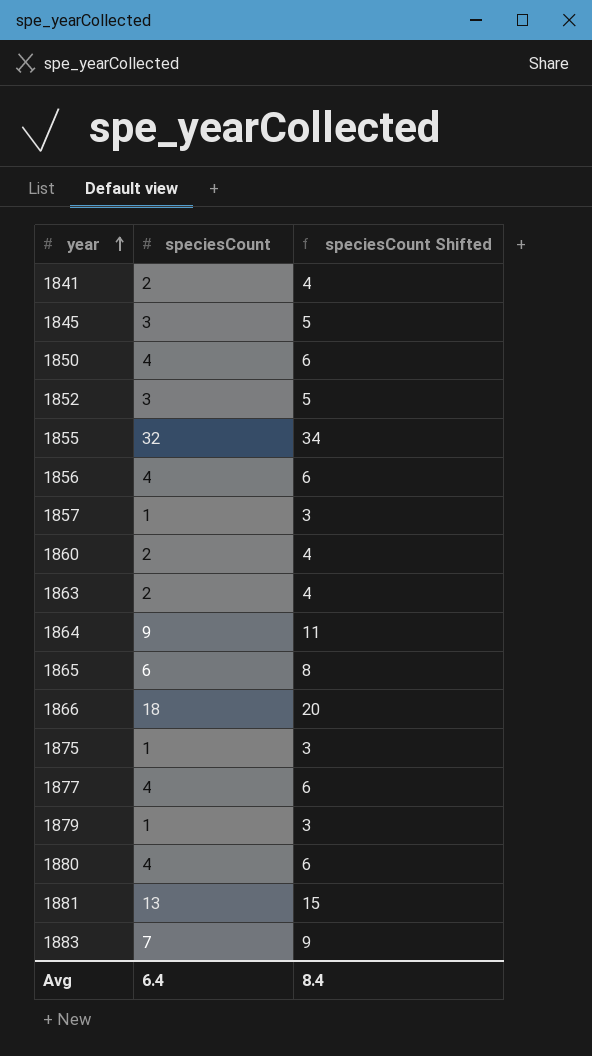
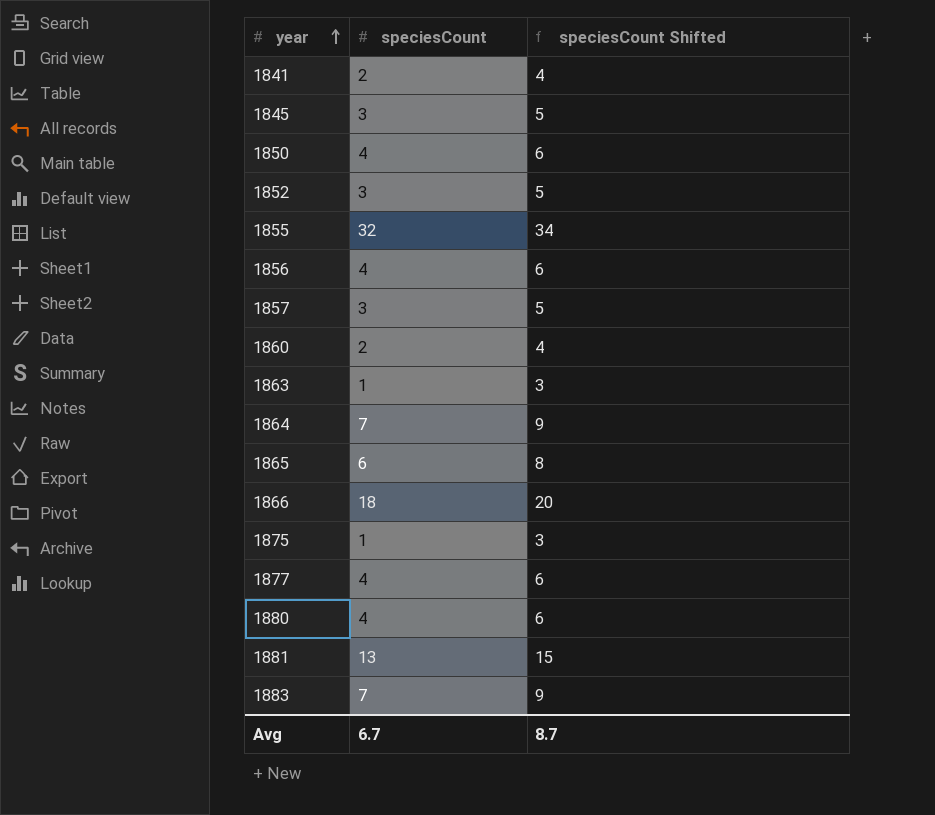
row 1879: 1 | 3 -> none
1857 | speciesCount: 1 -> 3
1857 | speciesCount Shifted: 3 -> 5
1863 | speciesCount: 2 -> 1
1863 | speciesCount Shifted: 4 -> 3
1864 | speciesCount: 9 -> 7
1864 | speciesCount Shifted: 11 -> 9
Avg | speciesCount: 6.4 -> 6.7
Avg | speciesCount Shifted: 8.4 -> 8.7

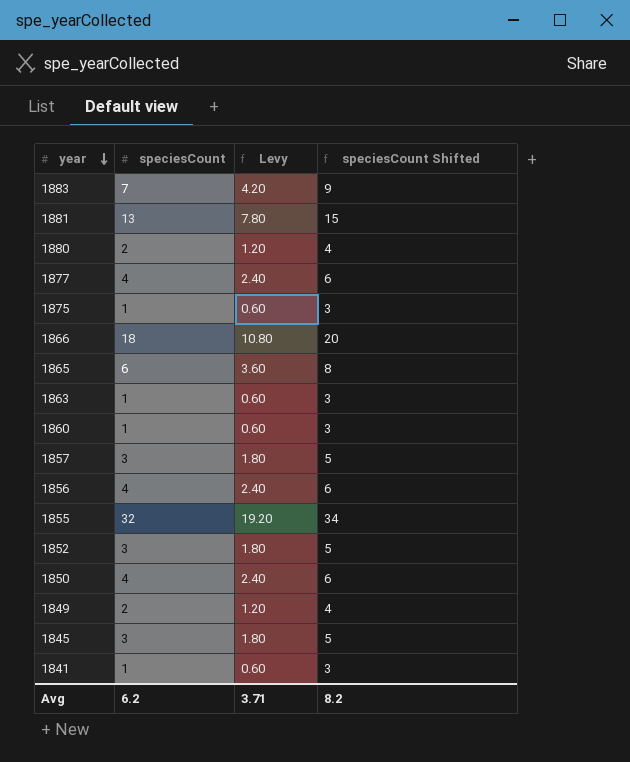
row order: year ascending -> year descending
column Levy | formula: none -> [speciesCount] * 0.6
row 1864: 7 | 9 -> none
1880 | speciesCount: 4 -> 2
1880 | speciesCount Shifted: 6 -> 4
1860 | speciesCount: 2 -> 1
1860 | speciesCount Shifted: 4 -> 3
row 1849: none -> 2 | 1.20 | 4
1841 | speciesCount: 2 -> 1
1841 | speciesCount Shifted: 4 -> 3
Avg | speciesCount: 6.7 -> 6.2
Avg | speciesCount Shifted: 8.7 -> 8.2

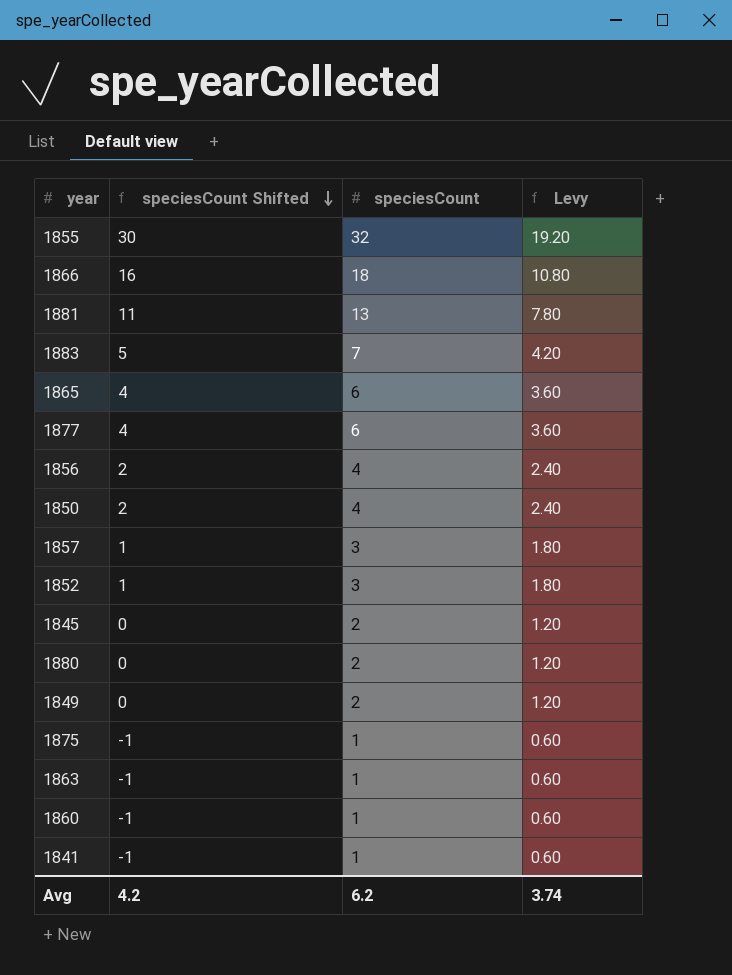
row order: year descending -> speciesCount Shifted descending
column speciesCount Shifted | formula: [speciesCount] + 2 -> [speciesCount] - 2
column speciesCount Shifted | position: 4 -> 2
1877 | speciesCount: 4 -> 6
1877 | Levy: 2.40 -> 3.60
1845 | speciesCount: 3 -> 2
1845 | Levy: 1.80 -> 1.20
Avg | speciesCount Shifted: 8.2 -> 4.2
Avg | Levy: 3.71 -> 3.74

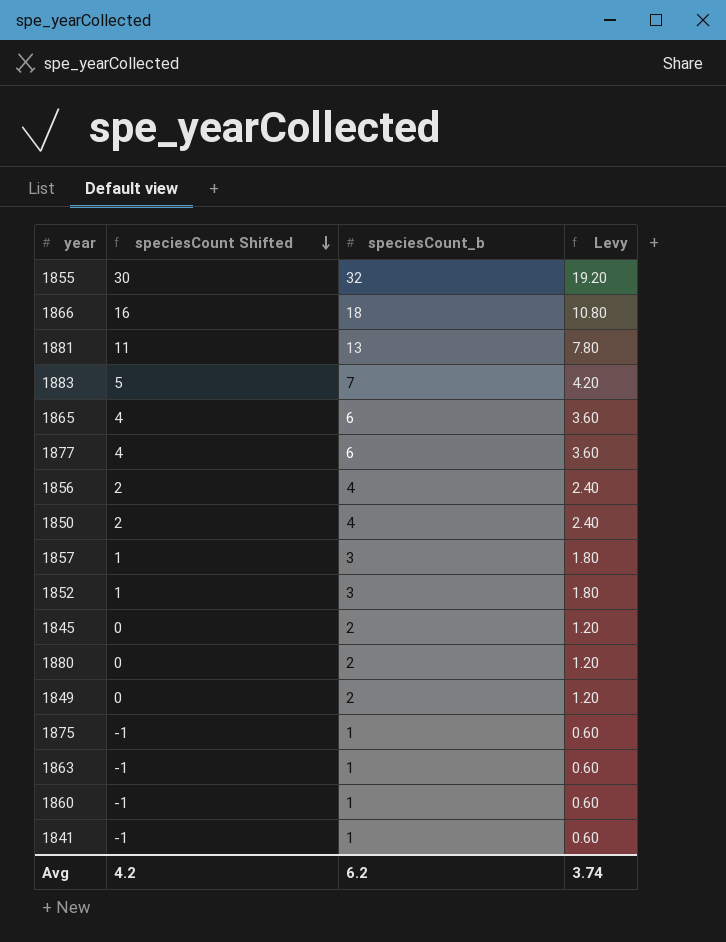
column name: speciesCount -> speciesCount_b

